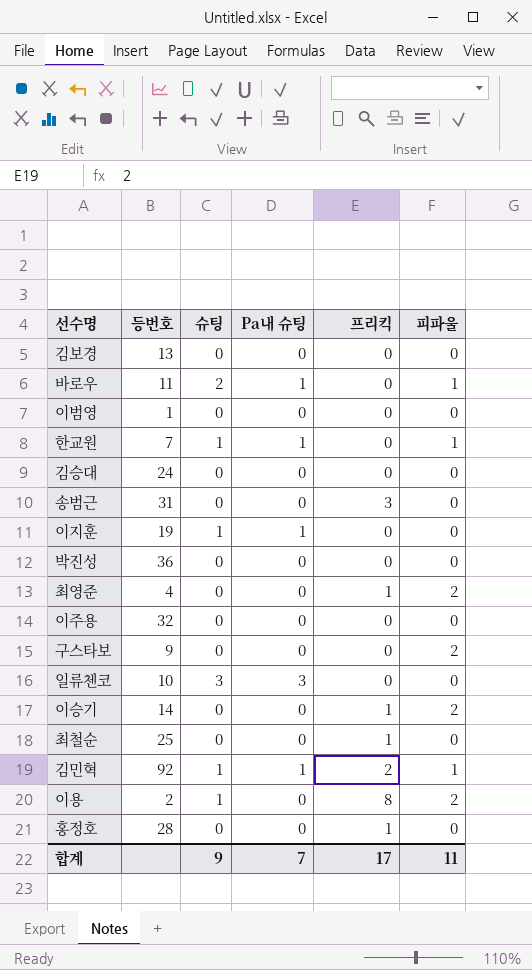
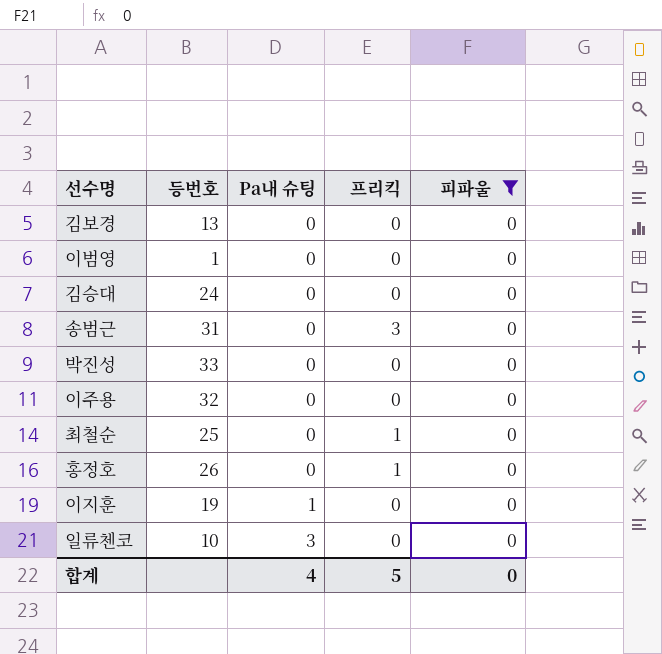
filter: none -> 피파울 = 0
row order: none -> Pa내 슈팅 ascending
column 슈팅 | position: 3 -> none
박진성 | 등번호: 36 -> 33
홍정호 | 등번호: 28 -> 26
합계 | Pa내 슈팅: 7 -> 4
합계 | 프리킥: 17 -> 5
합계 | 피파울: 11 -> 0

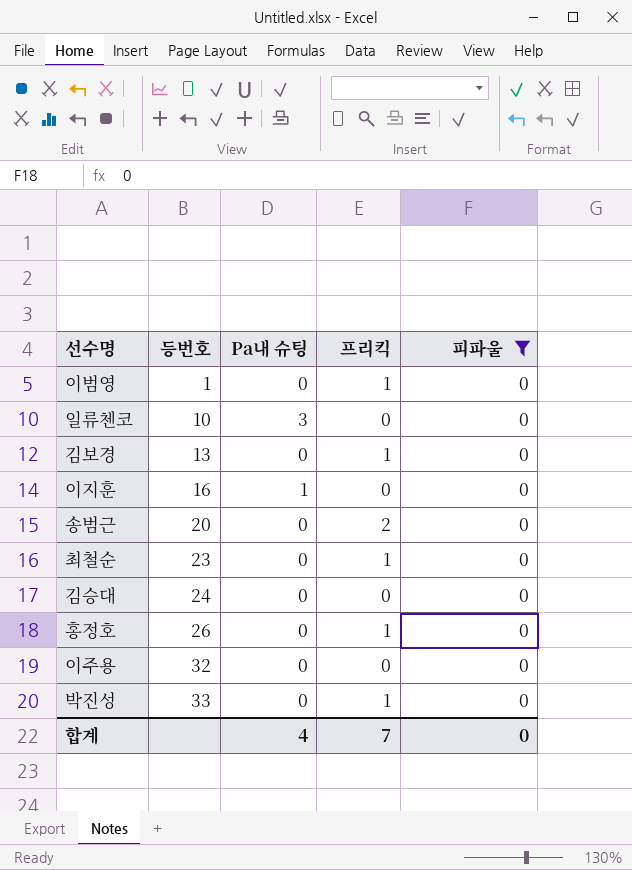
row order: Pa내 슈팅 ascending -> 등번호 ascending
이범영 | 프리킥: 0 -> 1
김보경 | 프리킥: 0 -> 1
이지훈 | 등번호: 19 -> 16
송범근 | 등번호: 31 -> 20
송범근 | 프리킥: 3 -> 2
최철순 | 등번호: 25 -> 23
박진성 | 프리킥: 0 -> 1
합계 | 프리킥: 5 -> 7

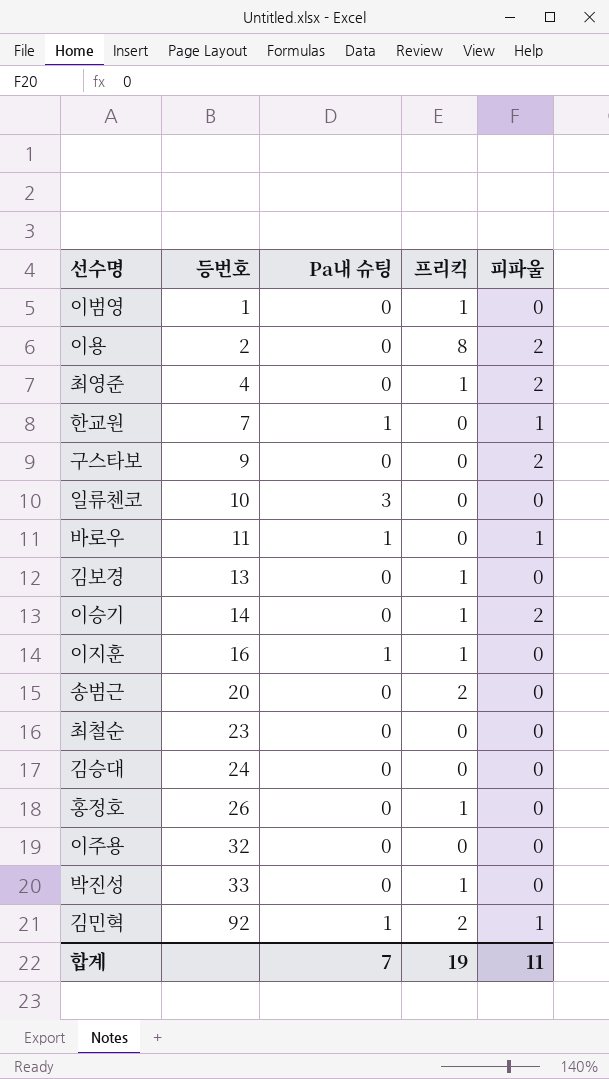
filter: 피파울 = 0 -> none
이지훈 | 프리킥: 0 -> 1
최철순 | 프리킥: 1 -> 0
합계 | Pa내 슈팅: 4 -> 7
합계 | 프리킥: 7 -> 19
합계 | 피파울: 0 -> 11

